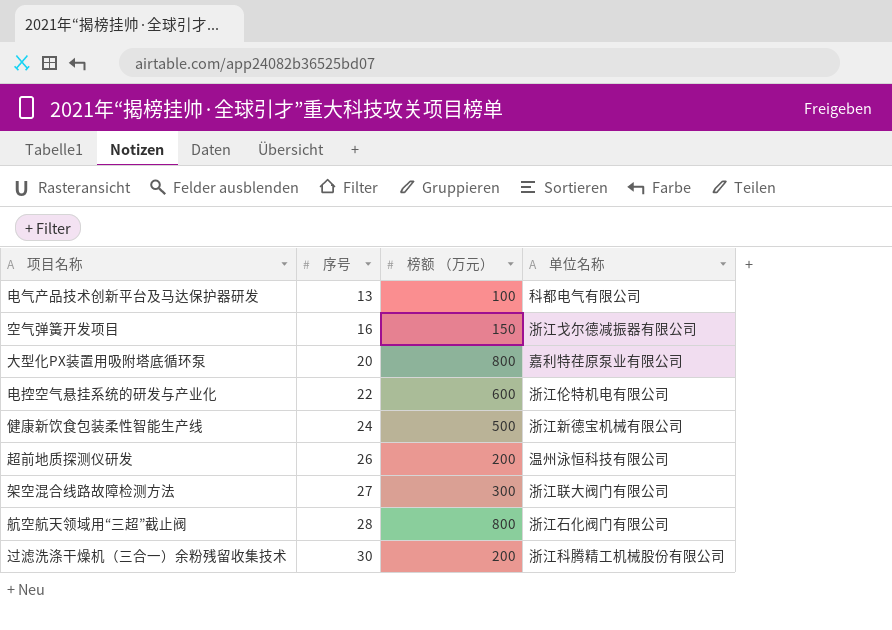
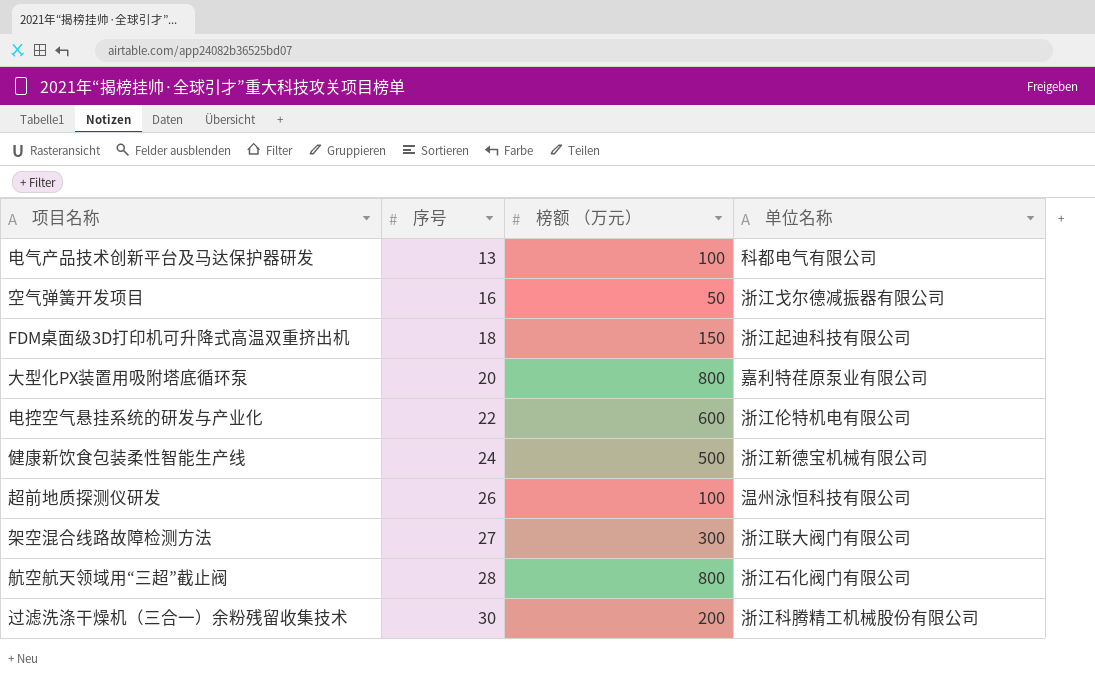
空气弹簧开发项目 | 榜额 （万元）: 150 -> 50
row FDM桌面级3D打印机可升降式高温双重挤出机: none -> 18 | 150 | 浙江起迪科技有限公司
超前地质探测仪研发 | 榜额 （万元）: 200 -> 100

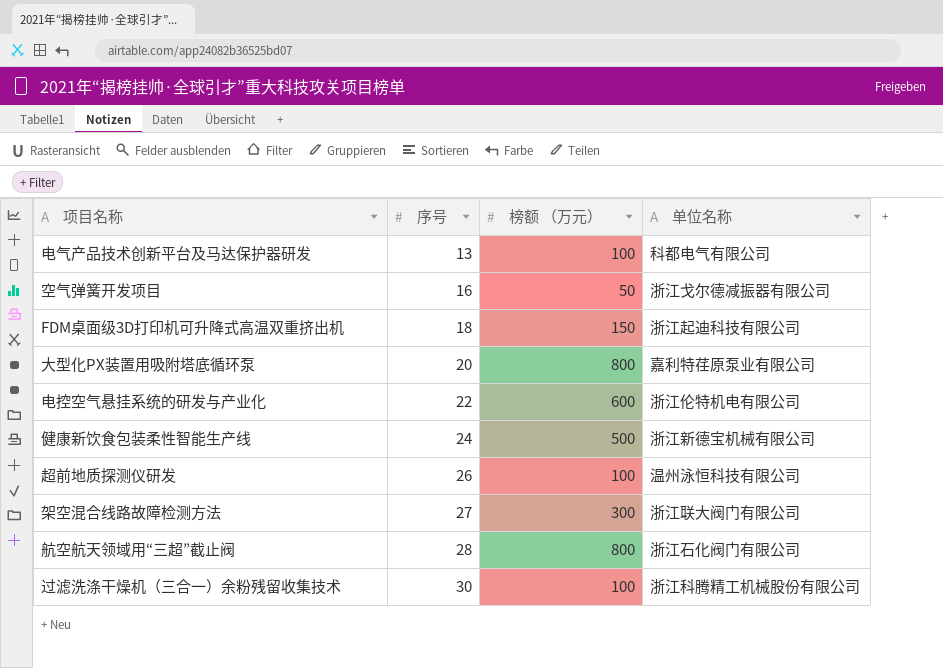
过滤洗涤干燥机（三合一）余粉残留收集技术 | 榜额 （万元）: 200 -> 100

